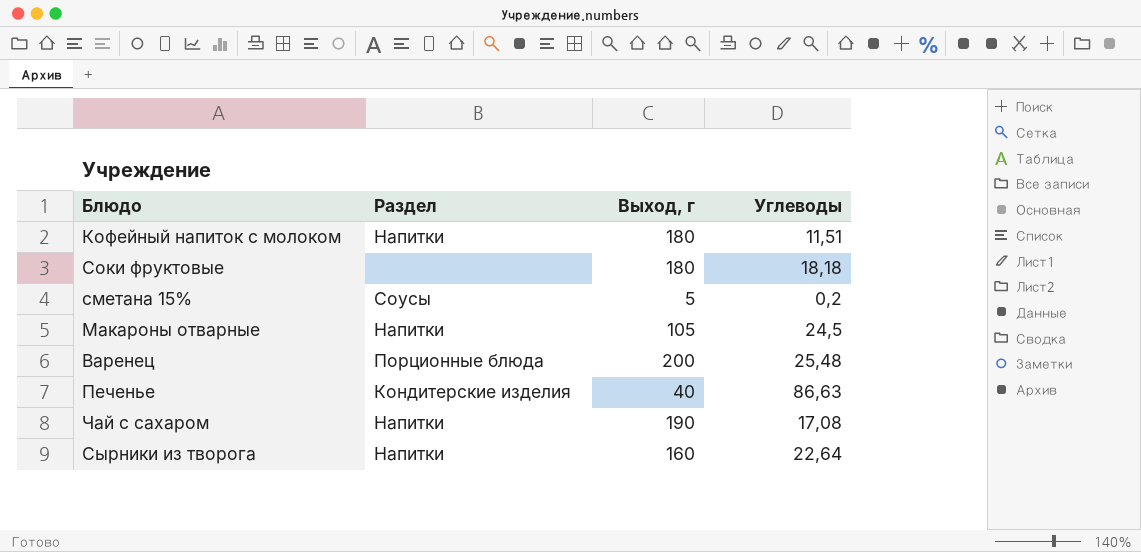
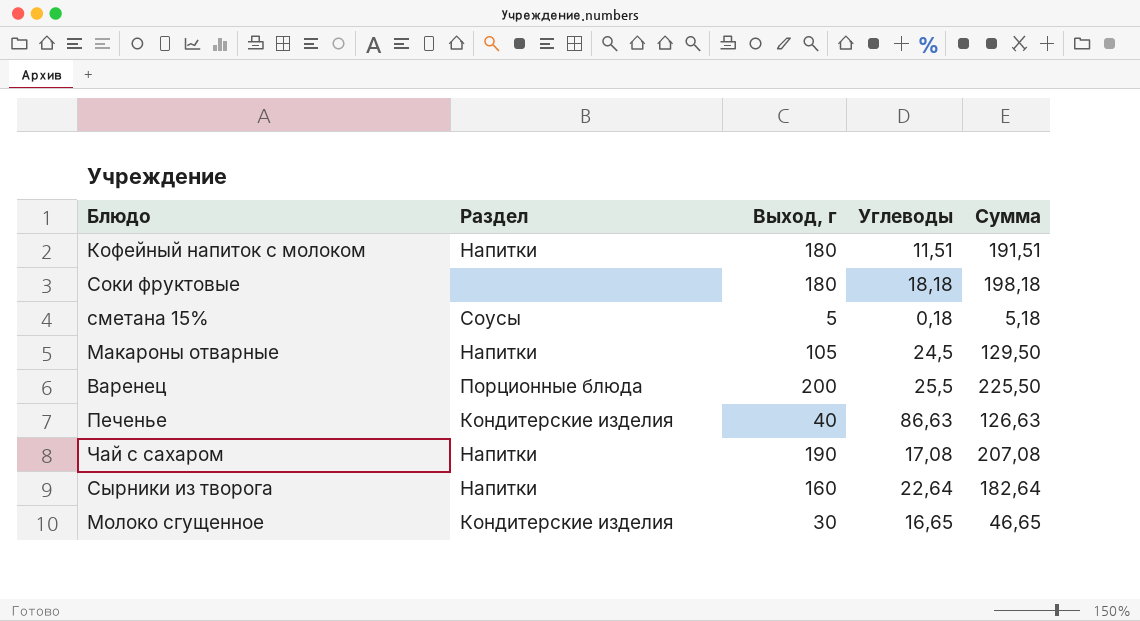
column Сумма | formula: none -> [Выход, г] + [Углеводы]
сметана 15% | Углеводы: 0,2 -> 0,18
Варенец | Углеводы: 25,48 -> 25,5
row Молоко сгущенное: none -> Кондитерские изделия | 30 | 16,65 | 46,65

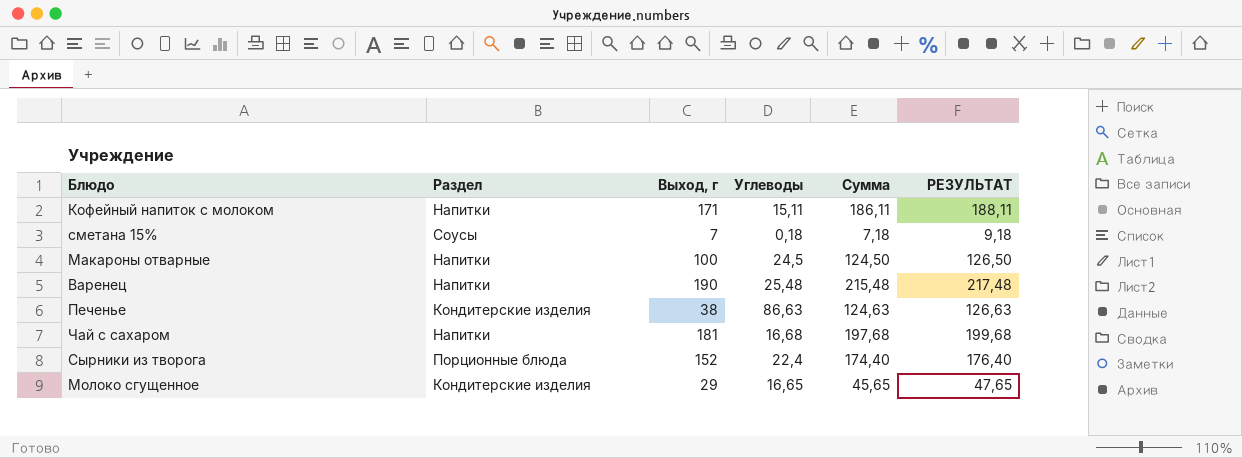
column РЕЗУЛЬТАТ | formula: none -> [Сумма] + 2
row Соки фруктовые: none | 180 | 18,18 | 198,18 -> none
Кофейный напиток с молоком | Выход, г: 180 -> 171
Кофейный напиток с молоком | Углеводы: 11,51 -> 15,11
Кофейный напиток с молоком | Сумма: 191,51 -> 186,11
сметана 15% | Выход, г: 5 -> 7
сметана 15% | Сумма: 5,18 -> 7,18
Макароны отварные | Выход, г: 105 -> 100
Макароны отварные | Сумма: 129,50 -> 124,50
Варенец | Раздел: Порционные блюда -> Напитки
Варенец | Выход, г: 200 -> 190
Варенец | Углеводы: 25,5 -> 25,48
Варенец | Сумма: 225,50 -> 215,48
Печенье | Выход, г: 40 -> 38
Печенье | Сумма: 126,63 -> 124,63
Чай с сахаром | Выход, г: 190 -> 181
Чай с сахаром | Углеводы: 17,08 -> 16,68
Чай с сахаром | Сумма: 207,08 -> 197,68
Сырники из творога | Раздел: Напитки -> Порционные блюда
Сырники из творога | Выход, г: 160 -> 152
Сырники из творога | Углеводы: 22,64 -> 22,4
Сырники из творога | Сумма: 182,64 -> 174,40
Молоко сгущенное | Выход, г: 30 -> 29
Молоко сгущенное | Сумма: 46,65 -> 45,65

